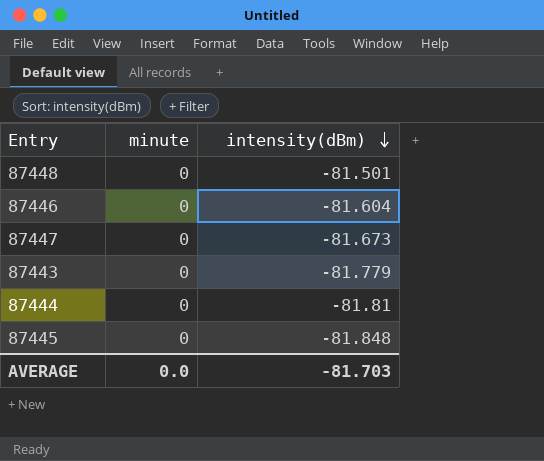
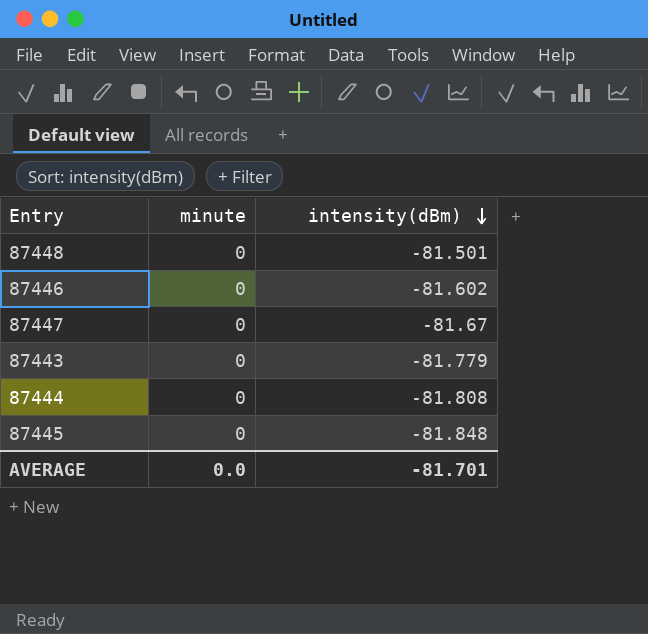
87446 | intensity(dBm): -81.604 -> -81.602
87447 | intensity(dBm): -81.673 -> -81.67
87444 | intensity(dBm): -81.81 -> -81.808
AVERAGE | intensity(dBm): -81.703 -> -81.701

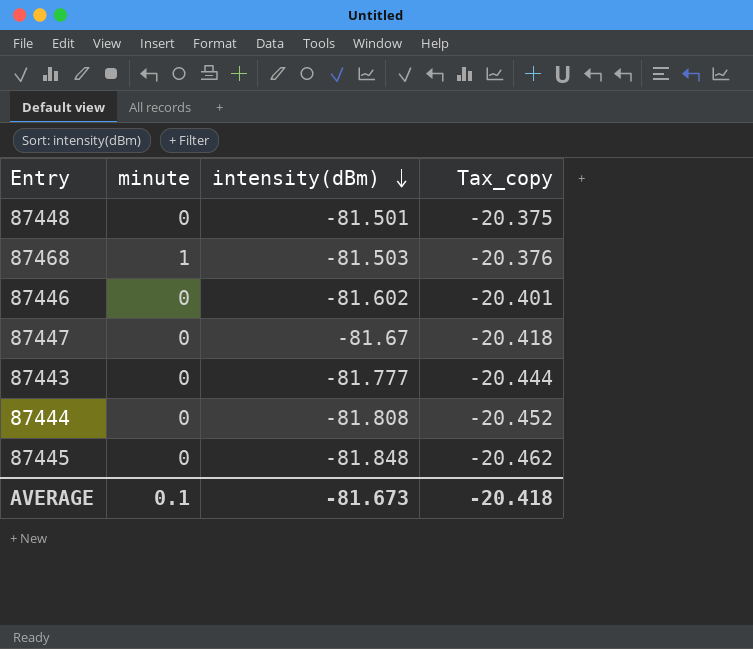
column Tax_copy | formula: none -> [intensity(dBm)] * 0.25
row 87468: none -> 1 | -81.503 | -20.376
87443 | intensity(dBm): -81.779 -> -81.777
AVERAGE | minute: 0.0 -> 0.1
AVERAGE | intensity(dBm): -81.701 -> -81.673

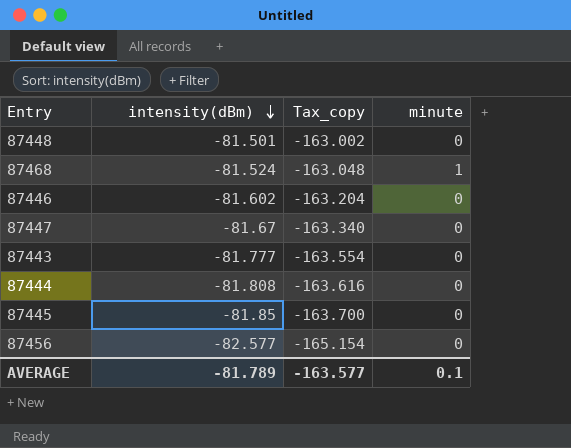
column Tax_copy | formula: [intensity(dBm)] * 0.25 -> [intensity(dBm)] * 2
column minute | position: 2 -> 4
87468 | intensity(dBm): -81.503 -> -81.524
87445 | intensity(dBm): -81.848 -> -81.85
row 87456: none -> -82.577 | -165.154 | 0
AVERAGE | intensity(dBm): -81.673 -> -81.789
AVERAGE | Tax_copy: -20.418 -> -163.577

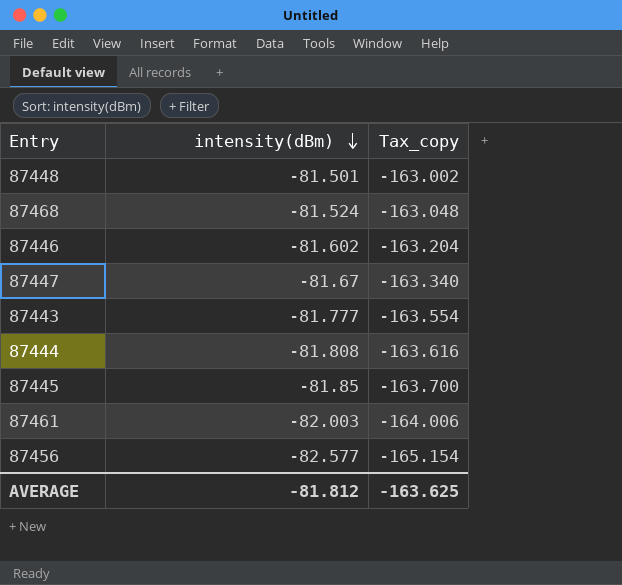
column minute | position: 4 -> none
row 87461: none -> -82.003 | -164.006
AVERAGE | intensity(dBm): -81.789 -> -81.812
AVERAGE | Tax_copy: -163.577 -> -163.625

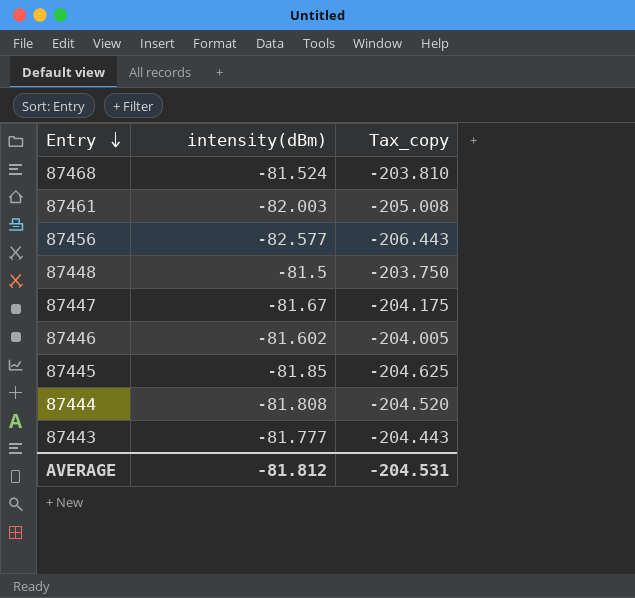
row order: intensity(dBm) descending -> Entry descending
column Tax_copy | formula: [intensity(dBm)] * 2 -> [intensity(dBm)] * 2.5
87448 | intensity(dBm): -81.501 -> -81.5
AVERAGE | Tax_copy: -163.625 -> -204.531

